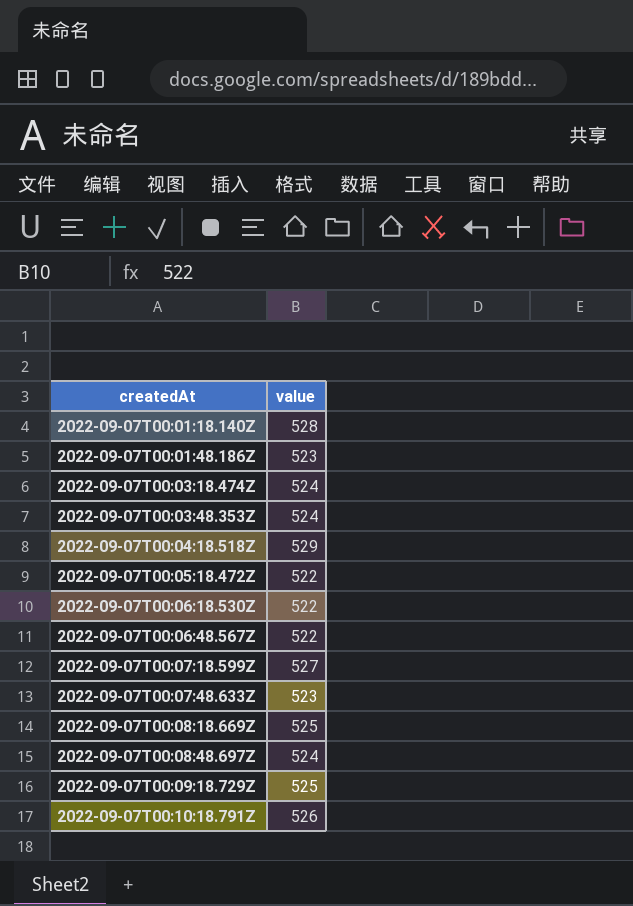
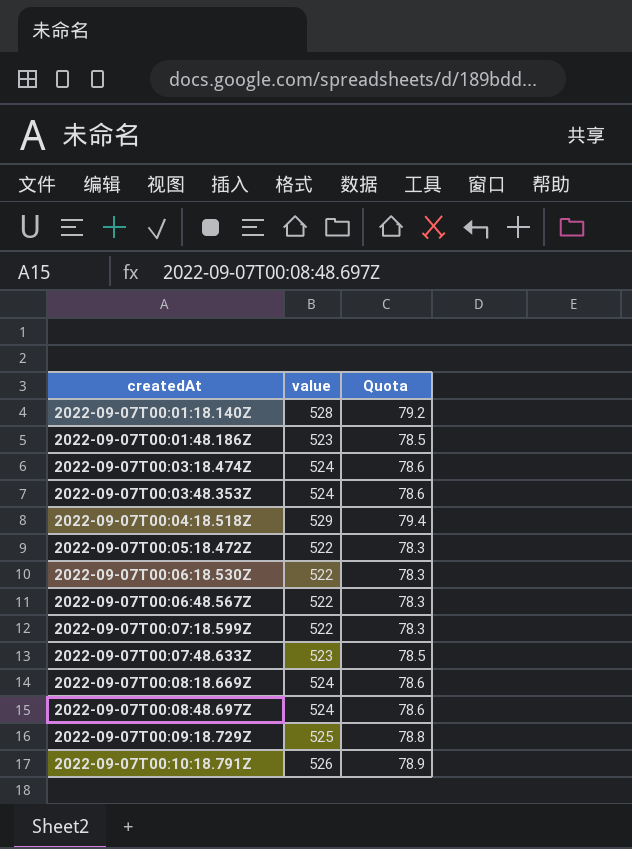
column Quota | formula: none -> [value] * 0.15
2022-09-07T00:07:18.599Z | value: 527 -> 522
2022-09-07T00:08:18.669Z | value: 525 -> 524

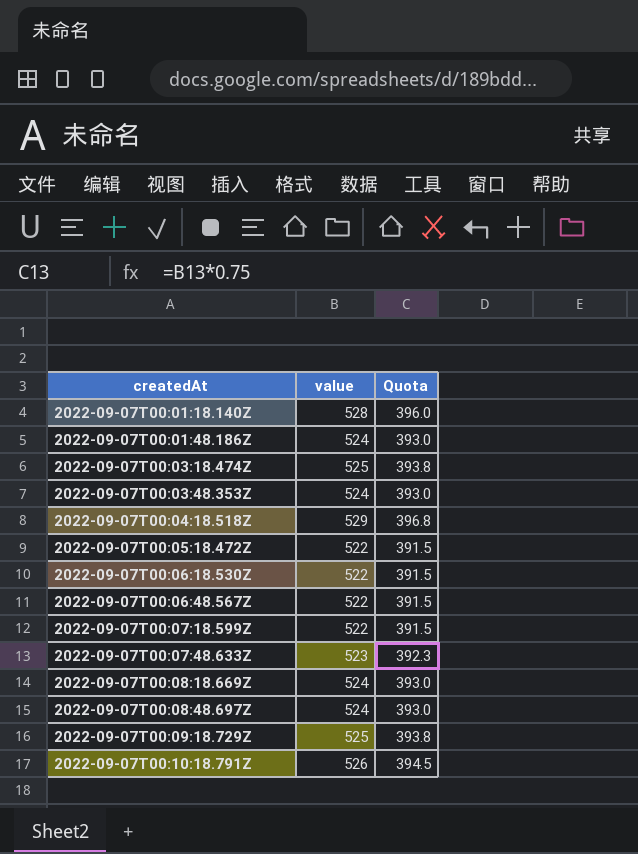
column Quota | formula: [value] * 0.15 -> [value] * 0.75
2022-09-07T00:01:48.186Z | value: 523 -> 524
2022-09-07T00:03:18.474Z | value: 524 -> 525

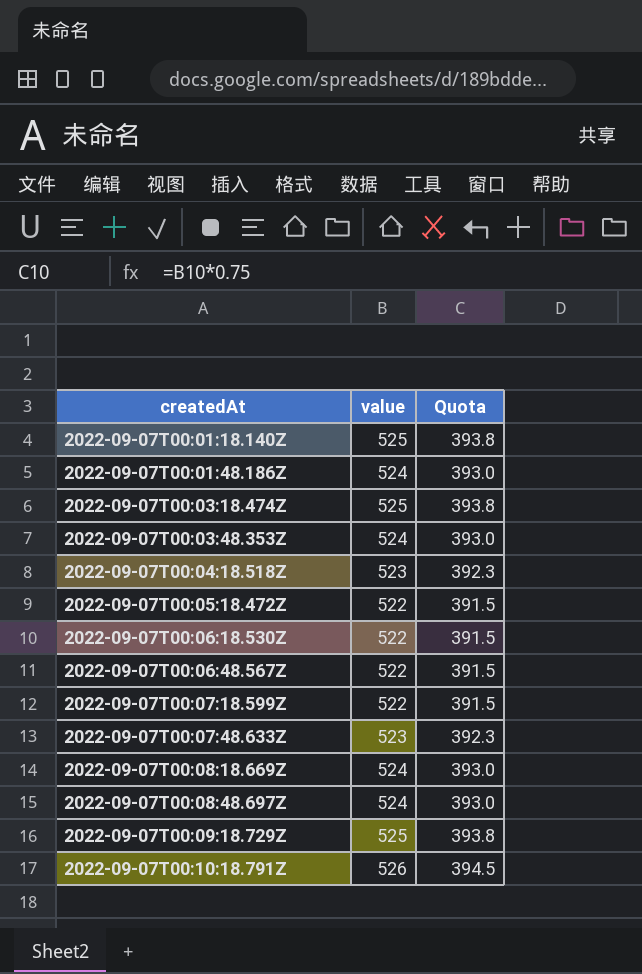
2022-09-07T00:01:18.140Z | value: 528 -> 525
2022-09-07T00:01:18.140Z | Quota: 396.0 -> 393.8
2022-09-07T00:04:18.518Z | value: 529 -> 523
2022-09-07T00:04:18.518Z | Quota: 396.8 -> 392.3

